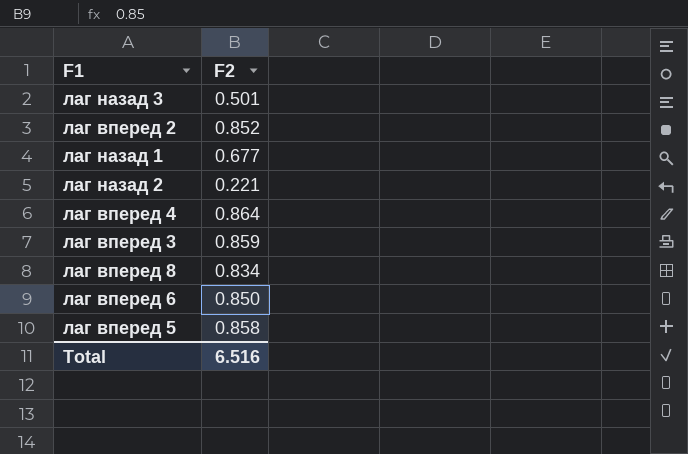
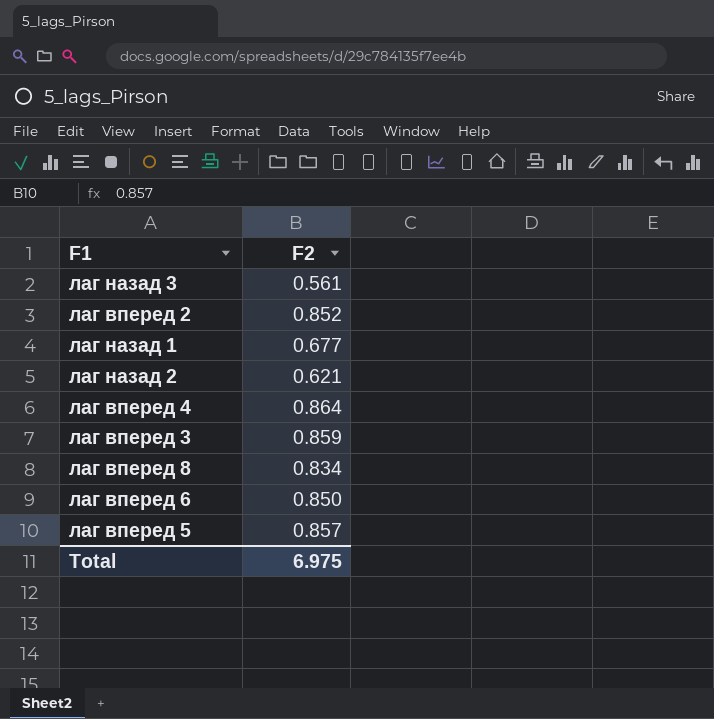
лаг назад 3 | F2: 0.501 -> 0.561
лаг назад 2 | F2: 0.221 -> 0.621
лаг вперед 5 | F2: 0.858 -> 0.857
Total | F2: 6.516 -> 6.975

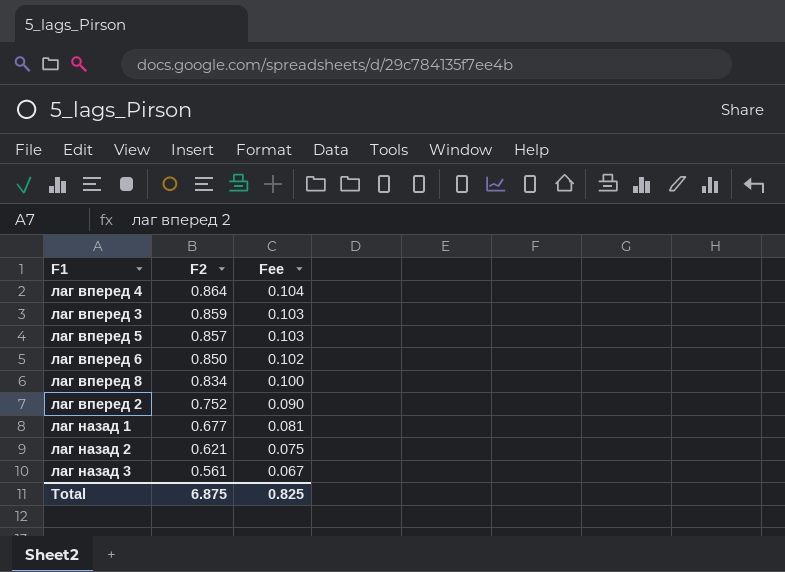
row order: none -> F2 descending
column Fee | formula: none -> [F2] * 0.12
лаг вперед 2 | F2: 0.852 -> 0.752
Total | F2: 6.975 -> 6.875

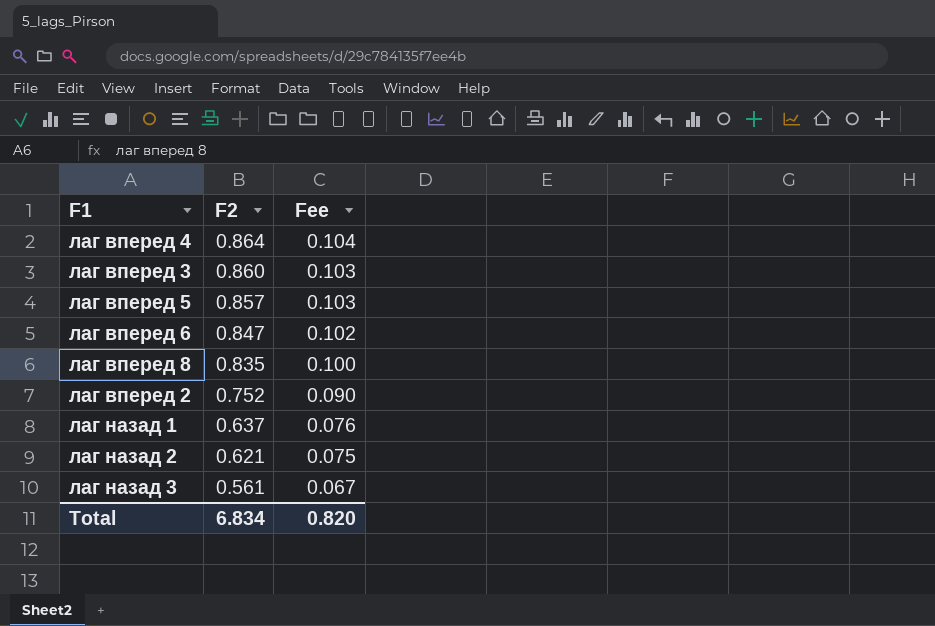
лаг вперед 3 | F2: 0.859 -> 0.860
лаг вперед 6 | F2: 0.850 -> 0.847
лаг вперед 8 | F2: 0.834 -> 0.835
лаг назад 1 | F2: 0.677 -> 0.637
лаг назад 1 | Fee: 0.081 -> 0.076
Total | F2: 6.875 -> 6.834
Total | Fee: 0.825 -> 0.820

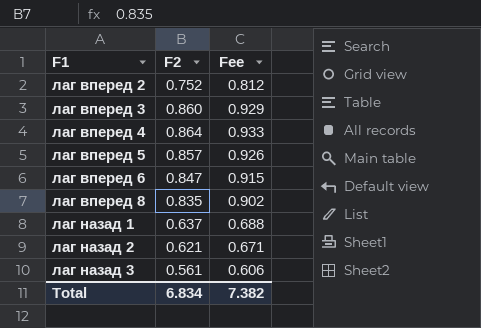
row order: F2 descending -> F1 ascending
column Fee | formula: [F2] * 0.12 -> [F2] * 1.08
Total | Fee: 0.820 -> 7.382

